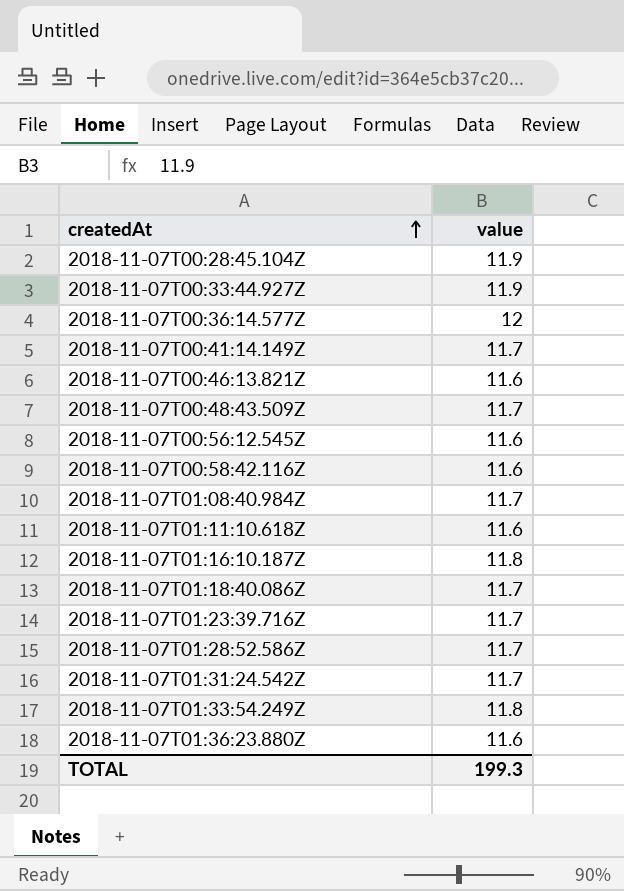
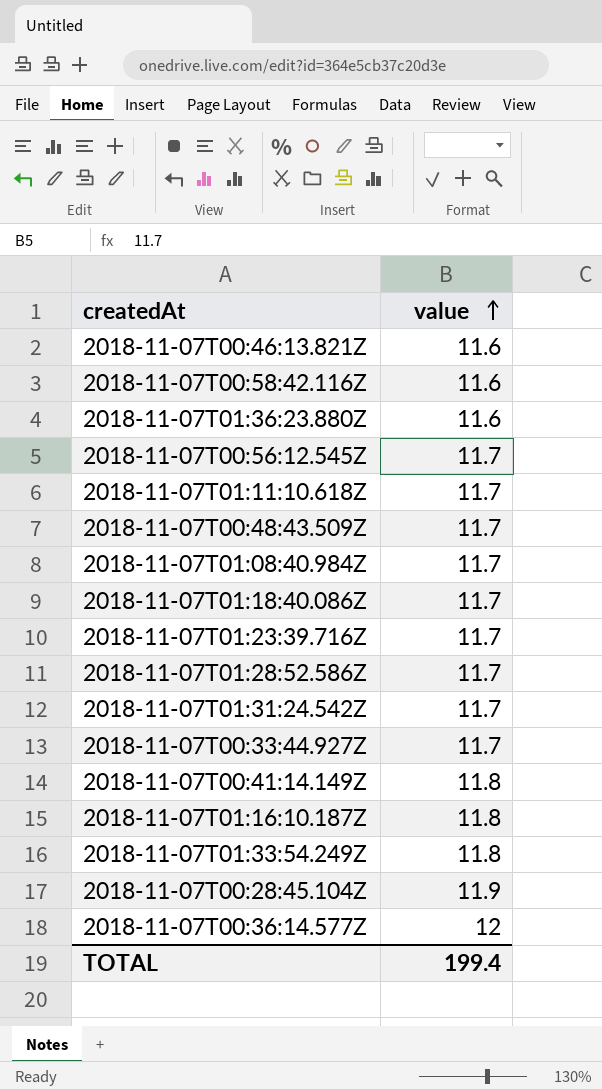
row order: createdAt ascending -> value ascending
2018-11-07T00:56:12.545Z | value: 11.6 -> 11.7
2018-11-07T01:11:10.618Z | value: 11.6 -> 11.7
2018-11-07T00:33:44.927Z | value: 11.9 -> 11.7
2018-11-07T00:41:14.149Z | value: 11.7 -> 11.8
TOTAL | value: 199.3 -> 199.4

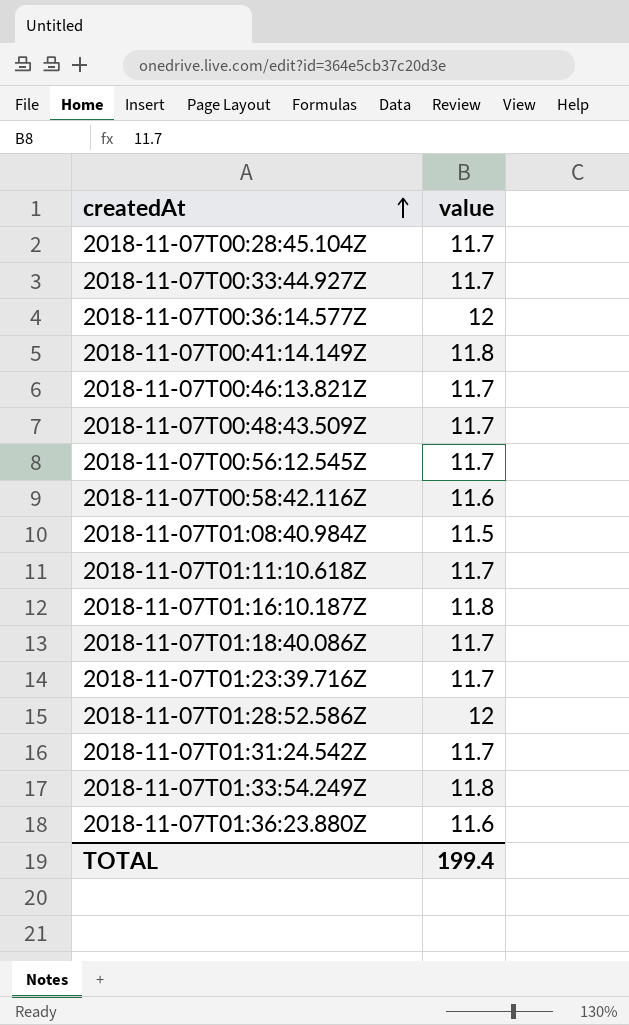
row order: value ascending -> createdAt ascending
2018-11-07T00:28:45.104Z | value: 11.9 -> 11.7
2018-11-07T00:46:13.821Z | value: 11.6 -> 11.7
2018-11-07T01:08:40.984Z | value: 11.7 -> 11.5
2018-11-07T01:28:52.586Z | value: 11.7 -> 12

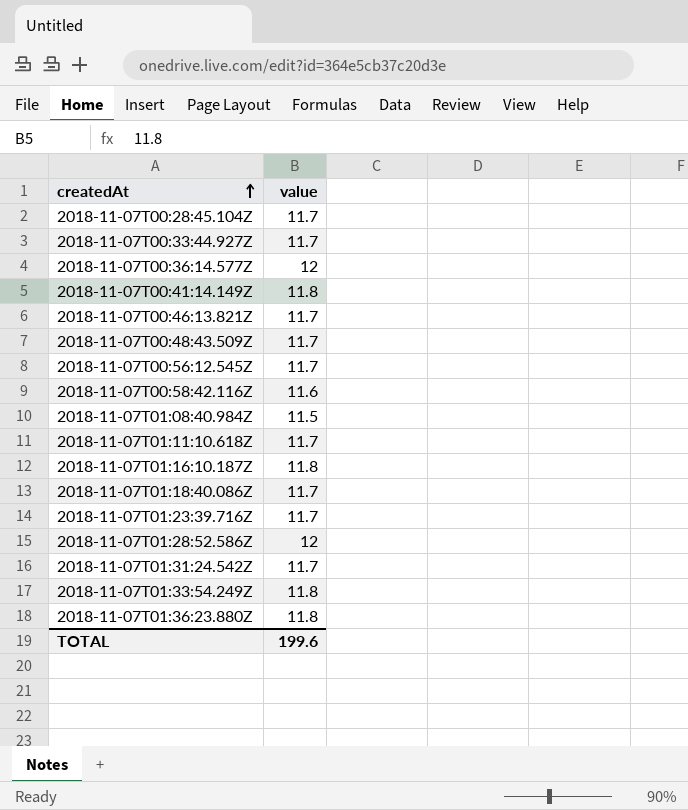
2018-11-07T01:36:23.880Z | value: 11.6 -> 11.8
TOTAL | value: 199.4 -> 199.6

